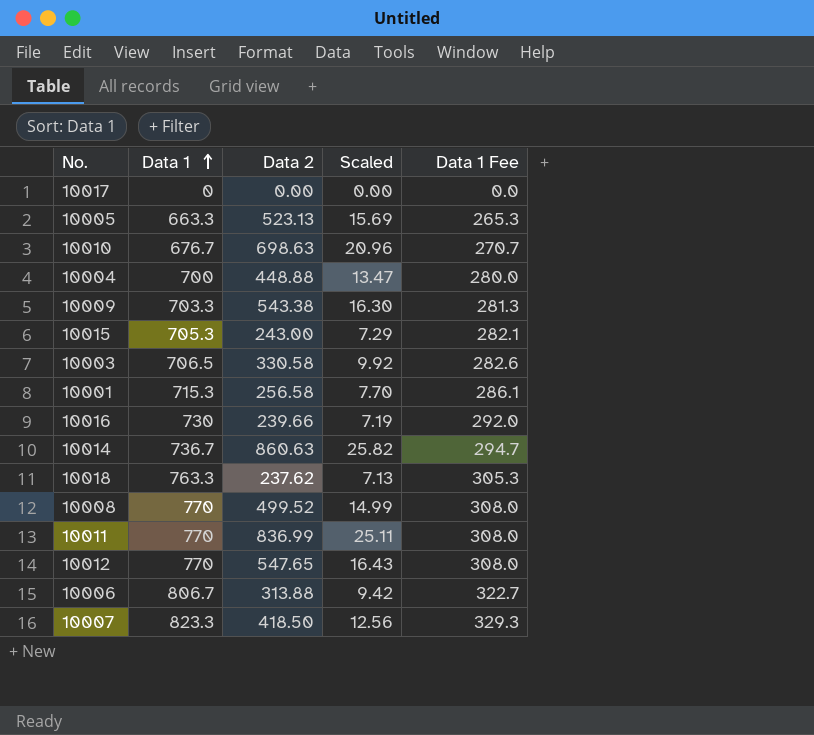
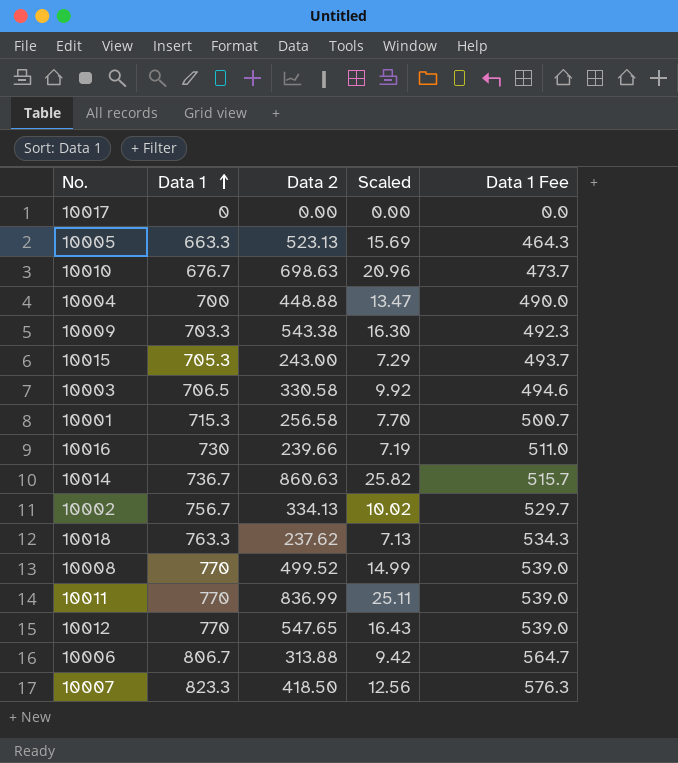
column Data 1 Fee | formula: [Data 1] * 0.4 -> [Data 1] * 0.7
row 10002: none -> 756.7 | 334.13 | 10.02 | 529.7

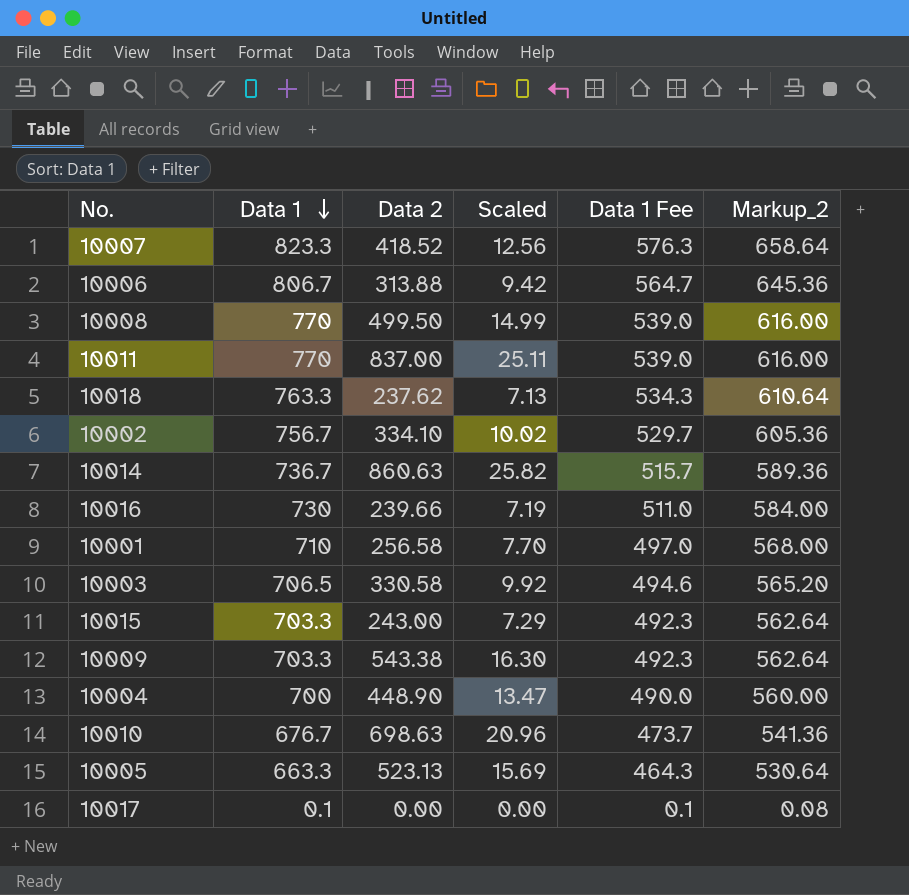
row order: Data 1 ascending -> Data 1 descending
column Markup_2 | formula: none -> [Data 1] * 0.8
row 10012: 770 | 547.65 | 16.43 | 539.0 -> none
10007 | Data 2: 418.50 -> 418.52
10008 | Data 2: 499.52 -> 499.50
10011 | Data 2: 836.99 -> 837.00
10002 | Data 2: 334.13 -> 334.10
10001 | Data 1: 715.3 -> 710
10001 | Data 1 Fee: 500.7 -> 497.0
10015 | Data 1: 705.3 -> 703.3
10015 | Data 1 Fee: 493.7 -> 492.3
10004 | Data 2: 448.88 -> 448.90
10017 | Data 1: 0 -> 0.1
10017 | Data 1 Fee: 0.0 -> 0.1

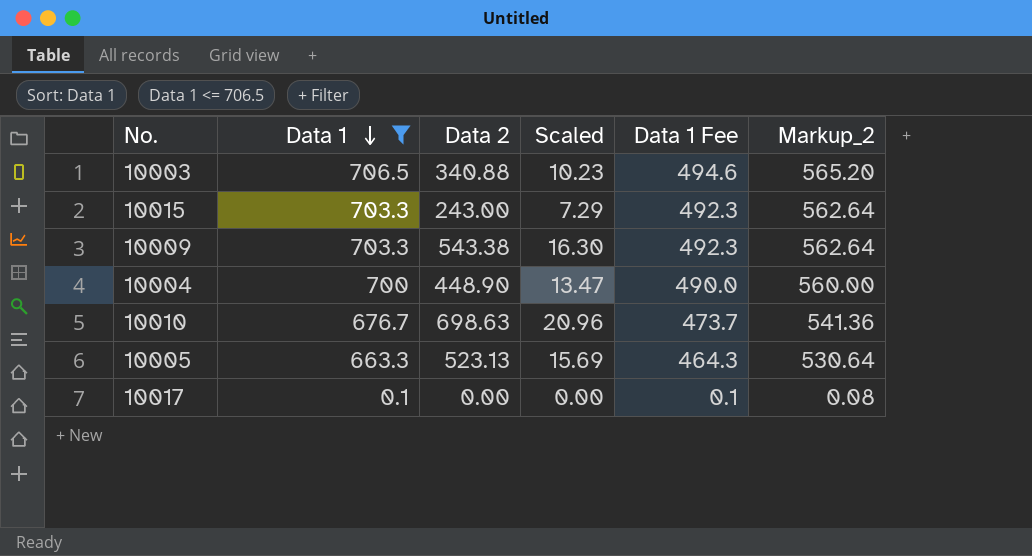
filter: none -> Data 1 <= 706.5
10003 | Data 2: 330.58 -> 340.88
10003 | Scaled: 9.92 -> 10.23

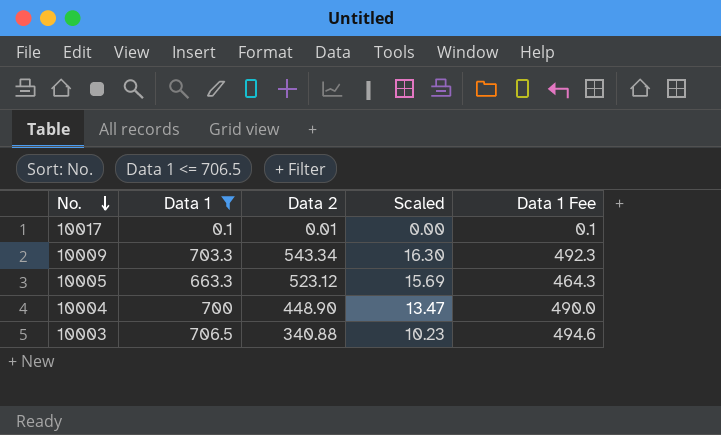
row order: Data 1 descending -> No. descending
column Markup_2 | formula: [Data 1] * 0.8 -> none
row 10015: 703.3 | 243.00 | 7.29 | 492.3 | 562.64 -> none
row 10010: 676.7 | 698.63 | 20.96 | 473.7 | 541.36 -> none
10017 | Data 2: 0.00 -> 0.01
10009 | Data 2: 543.38 -> 543.34
10005 | Data 2: 523.13 -> 523.12

